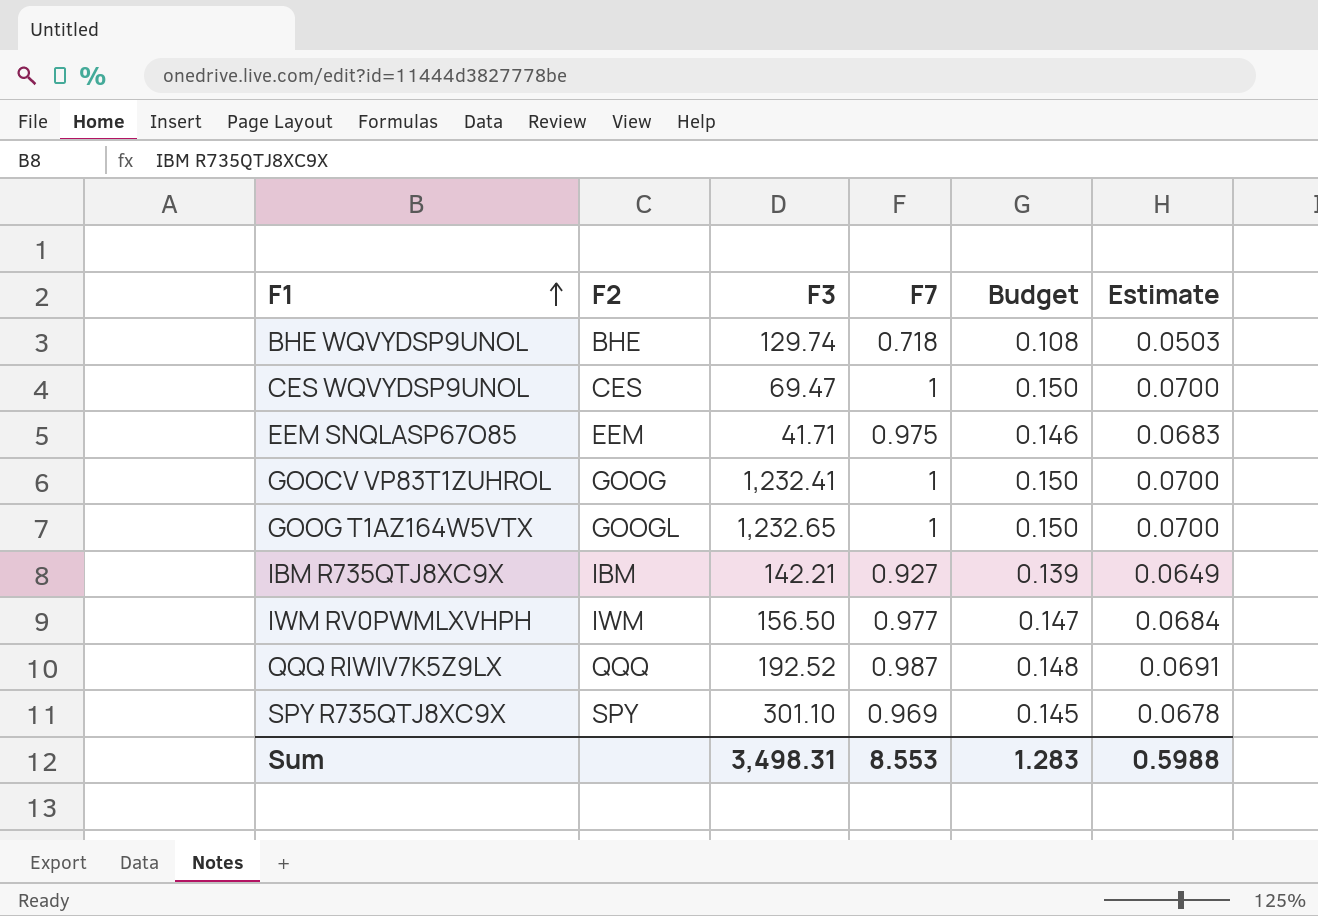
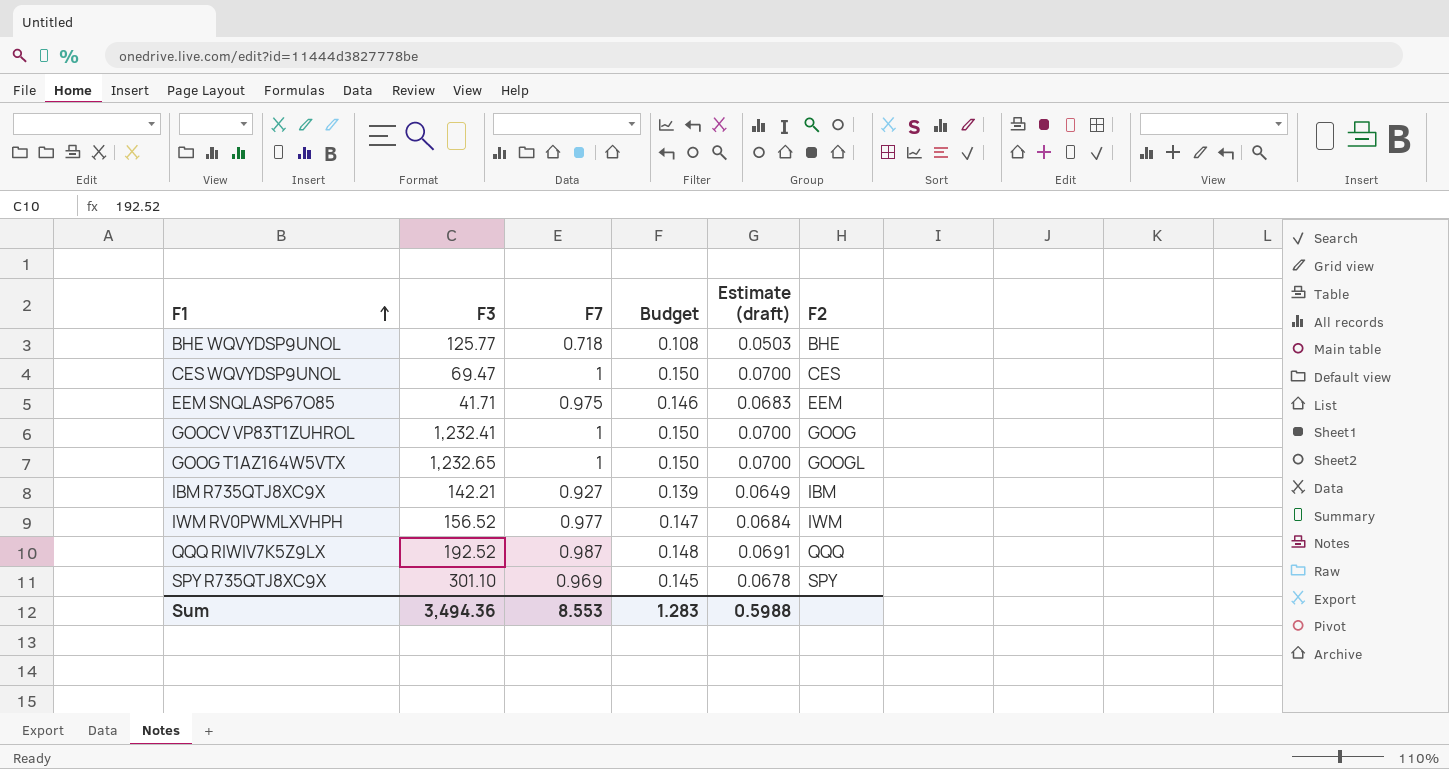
column name: Estimate -> Estimate (draft)
column F2 | position: 2 -> 6
BHE WQVYDSP9UNOL | F3: 129.74 -> 125.77
IWM RV0PWMLXVHPH | F3: 156.50 -> 156.52
Sum | F3: 3,498.31 -> 3,494.36

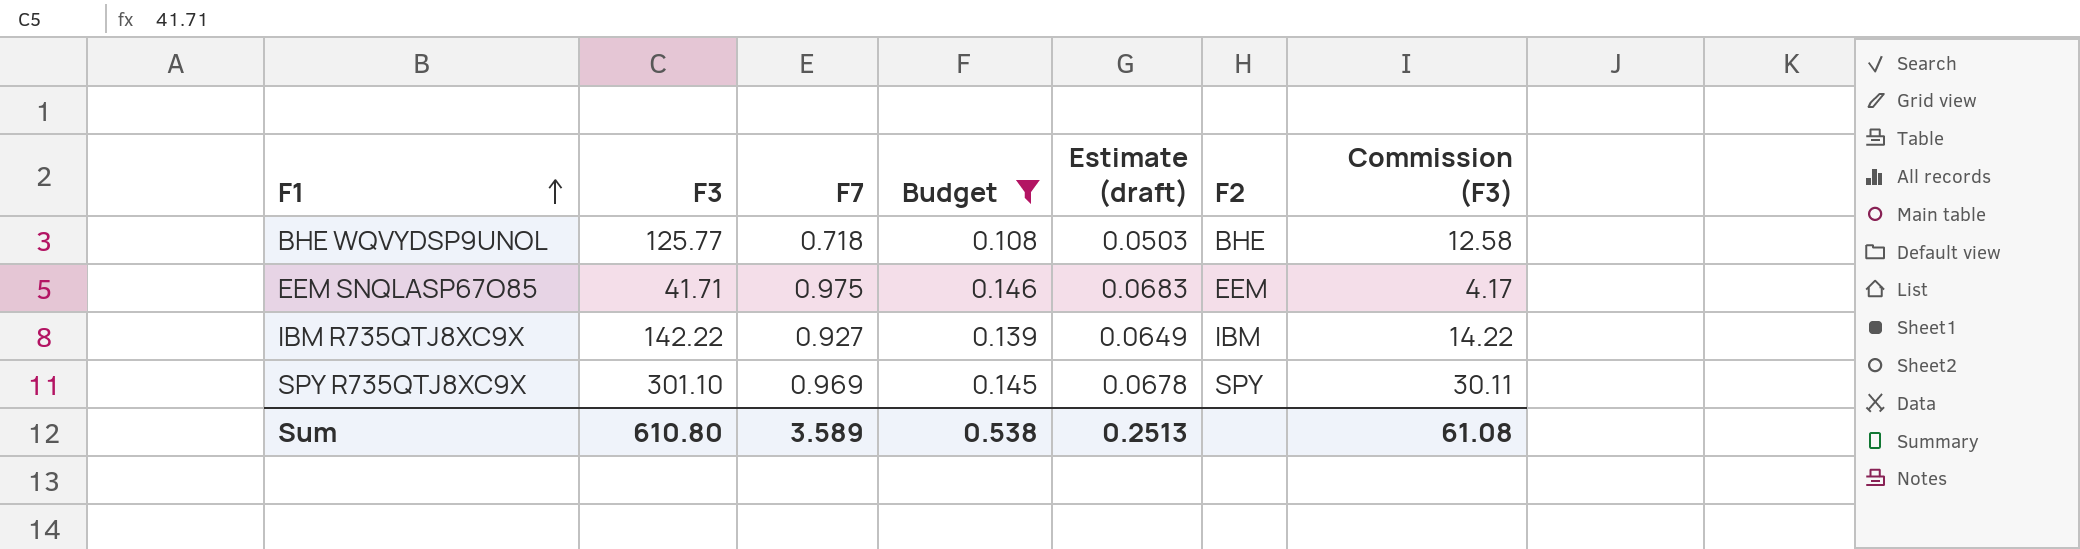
filter: none -> Budget <= 0.146
column Commission (F3) | formula: none -> [F3] * 0.1
IBM R735QTJ8XC9X | F3: 142.21 -> 142.22
Sum | F3: 3,494.36 -> 610.80
Sum | F7: 8.553 -> 3.589
Sum | Budget: 1.283 -> 0.538
Sum | Estimate (draft): 0.5988 -> 0.2513

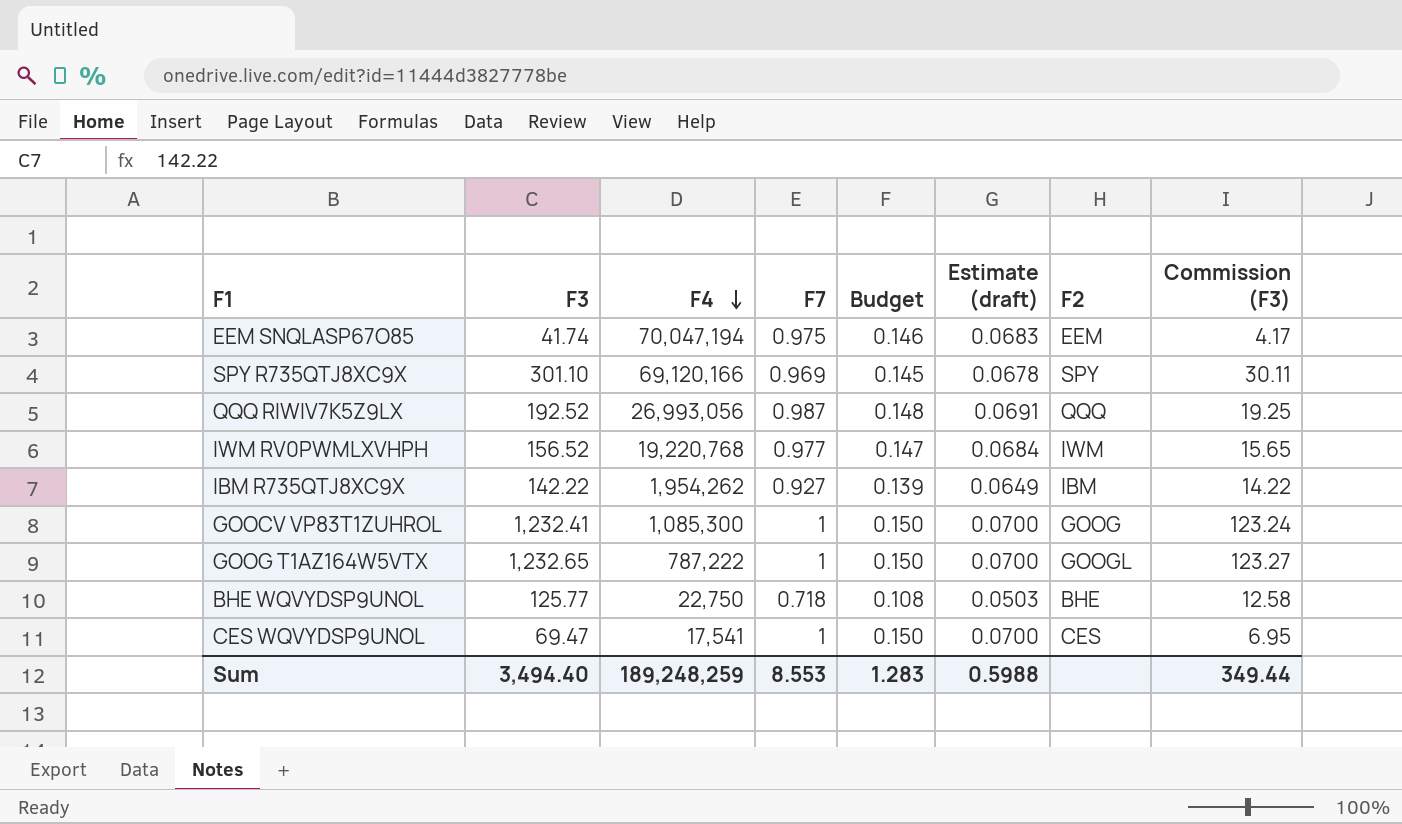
filter: Budget <= 0.146 -> none
row order: F1 ascending -> F4 descending
column F4 | position: none -> 3
EEM SNQLASP67O85 | F3: 41.71 -> 41.74
Sum | F3: 610.80 -> 3,494.40
Sum | F7: 3.589 -> 8.553
Sum | Budget: 0.538 -> 1.283
Sum | Estimate (draft): 0.2513 -> 0.5988
Sum | Commission (F3): 61.08 -> 349.44

